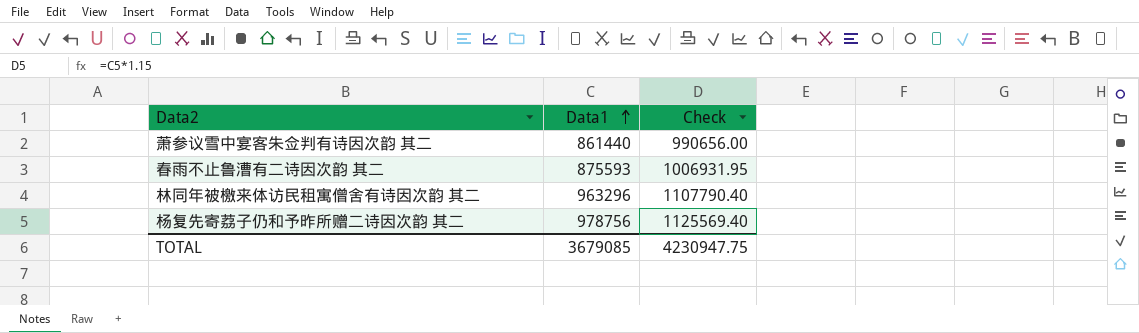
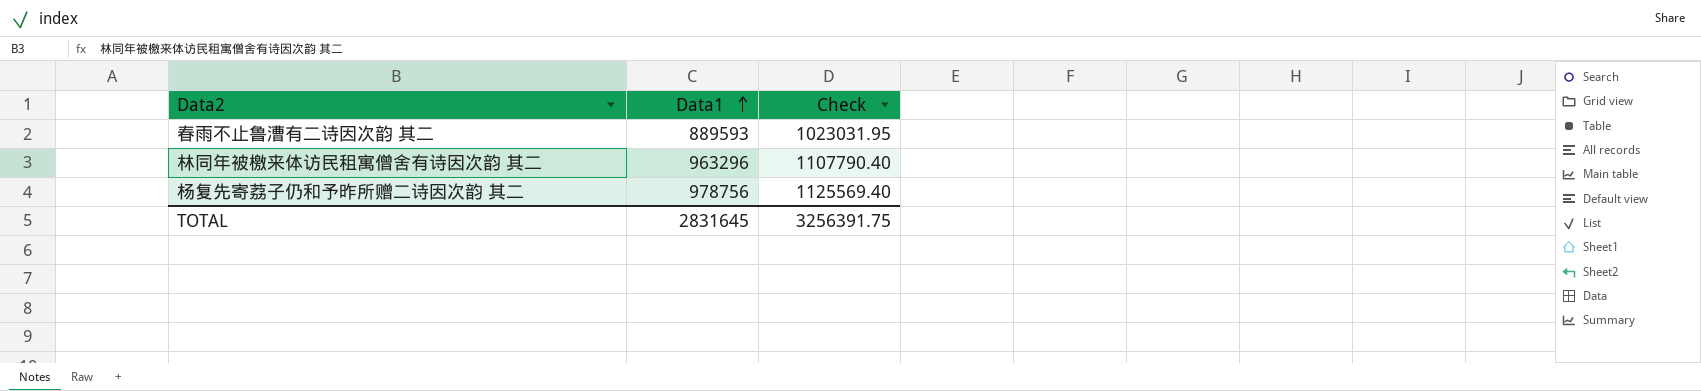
row 萧参议雪中宴客朱佥判有诗因次韵 其二: 861440 | 990656.00 -> none
春雨不止鲁漕有二诗因次韵 其二 | Data1: 875593 -> 889593
春雨不止鲁漕有二诗因次韵 其二 | Check: 1006931.95 -> 1023031.95
TOTAL | Data1: 3679085 -> 2831645
TOTAL | Check: 4230947.75 -> 3256391.75

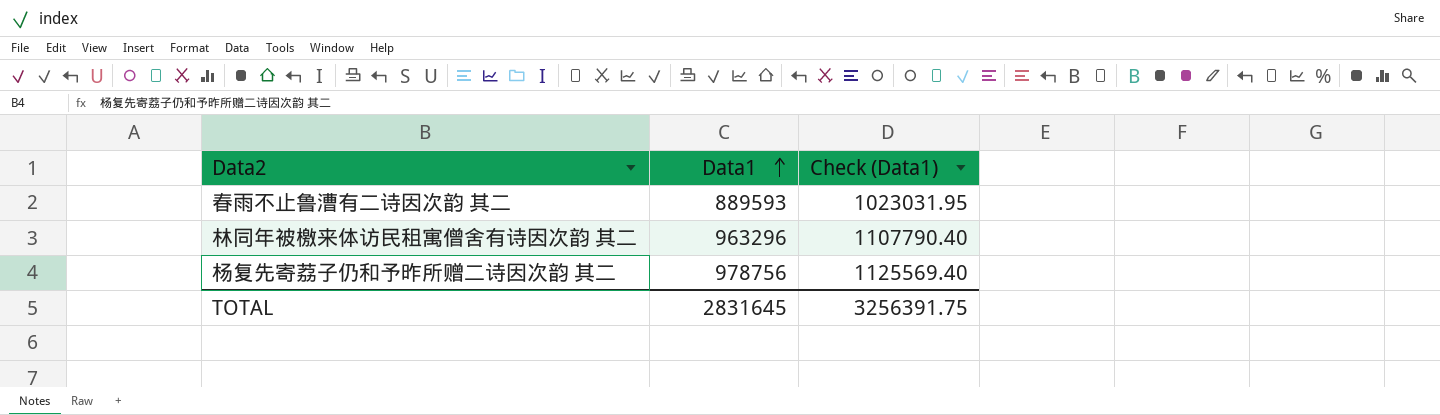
column name: Check -> Check (Data1)

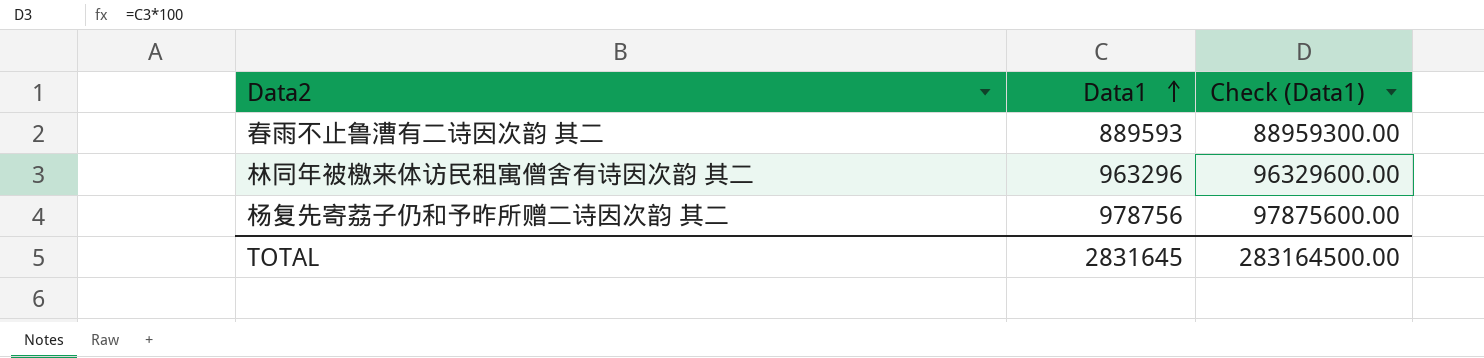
column Check (Data1) | formula: [Data1] * 1.15 -> [Data1] * 100
TOTAL | Check (Data1): 3256391.75 -> 283164500.00

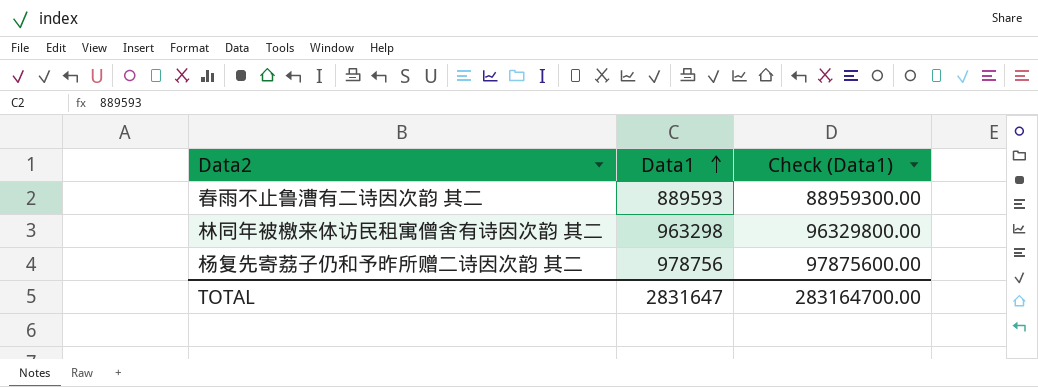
林同年被檄来体访民租寓僧舍有诗因次韵 其二 | Data1: 963296 -> 963298
林同年被檄来体访民租寓僧舍有诗因次韵 其二 | Check (Data1): 96329600.00 -> 96329800.00
TOTAL | Data1: 2831645 -> 2831647
TOTAL | Check (Data1): 283164500.00 -> 283164700.00

